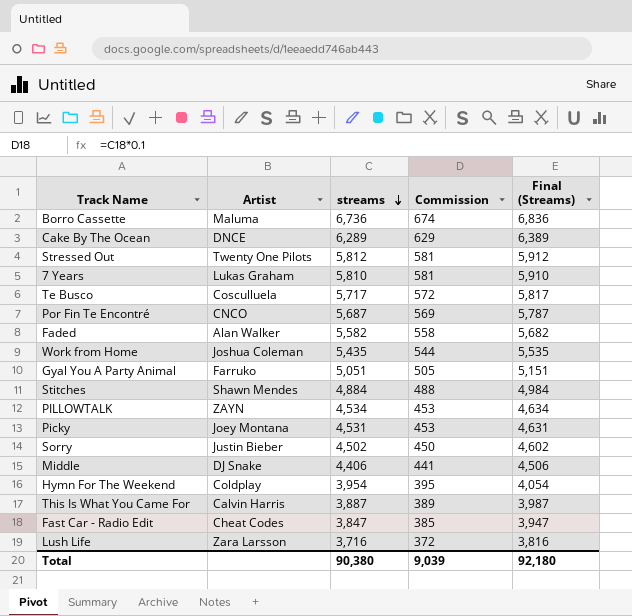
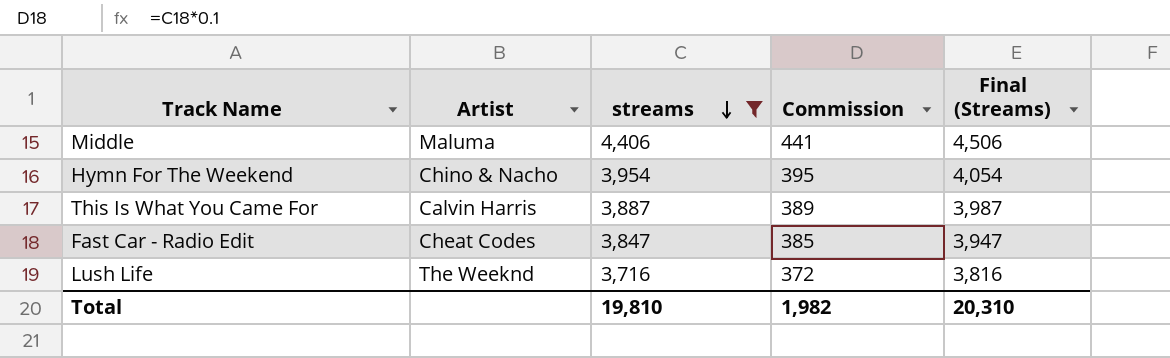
filter: none -> streams <= 4,406
Middle | Artist: DJ Snake -> Maluma
Hymn For The Weekend | Artist: Coldplay -> Chino & Nacho
Lush Life | Artist: Zara Larsson -> The Weeknd
Total | streams: 90,380 -> 19,810
Total | Commission: 9,039 -> 1,982
Total | Final (Streams): 92,180 -> 20,310

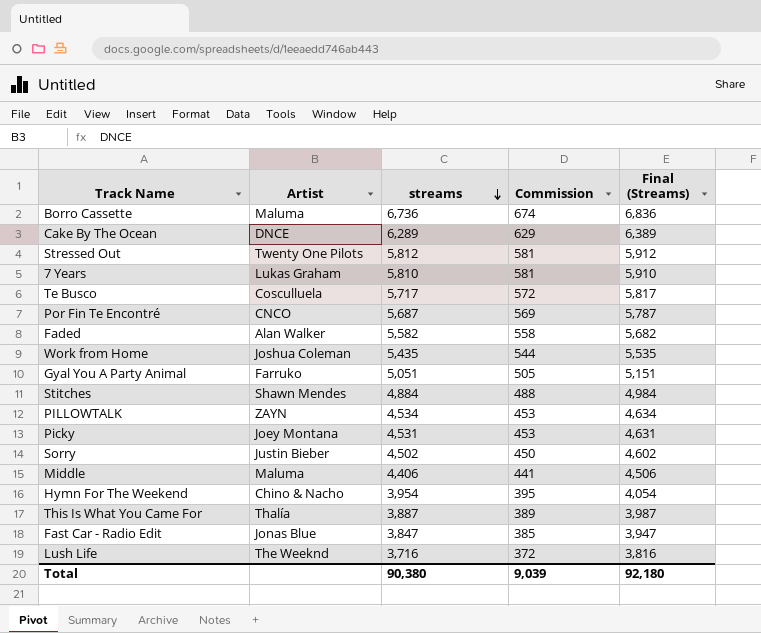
filter: streams <= 4,406 -> none
This Is What You Came For | Artist: Calvin Harris -> Thalía
Fast Car - Radio Edit | Artist: Cheat Codes -> Jonas Blue
Total | streams: 19,810 -> 90,380
Total | Commission: 1,982 -> 9,039
Total | Final (Streams): 20,310 -> 92,180

